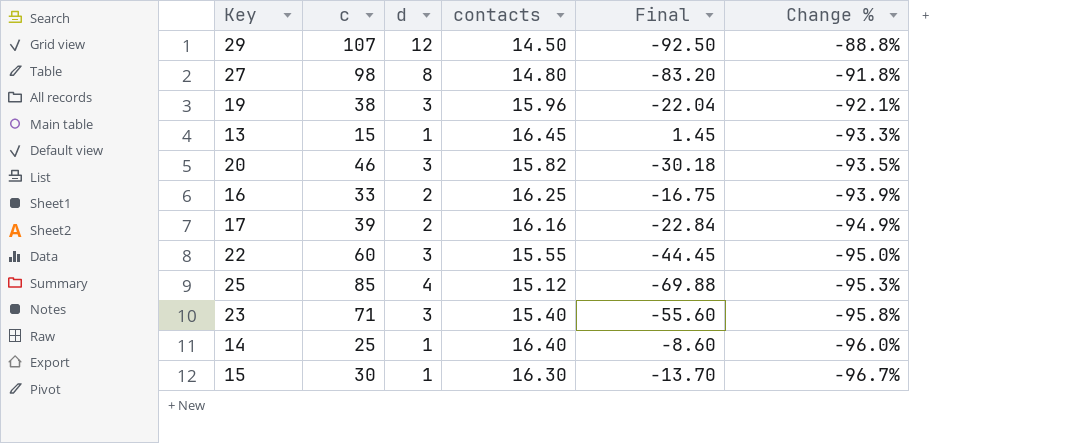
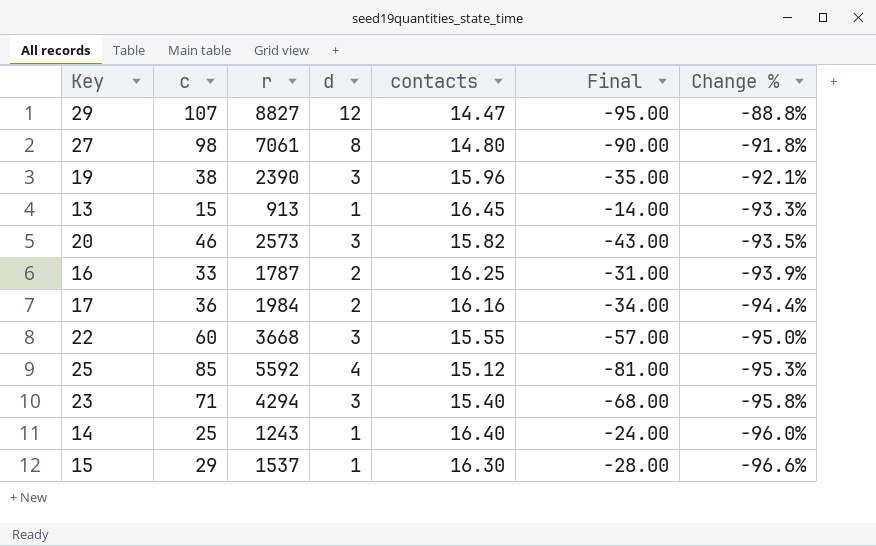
column r | position: none -> 3
column Final | formula: [contacts] - [c] -> [d] - [c]
29 | contacts: 14.50 -> 14.47
17 | c: 39 -> 36
17 | Change %: -94.9% -> -94.4%
15 | c: 30 -> 29
15 | Change %: -96.7% -> -96.6%

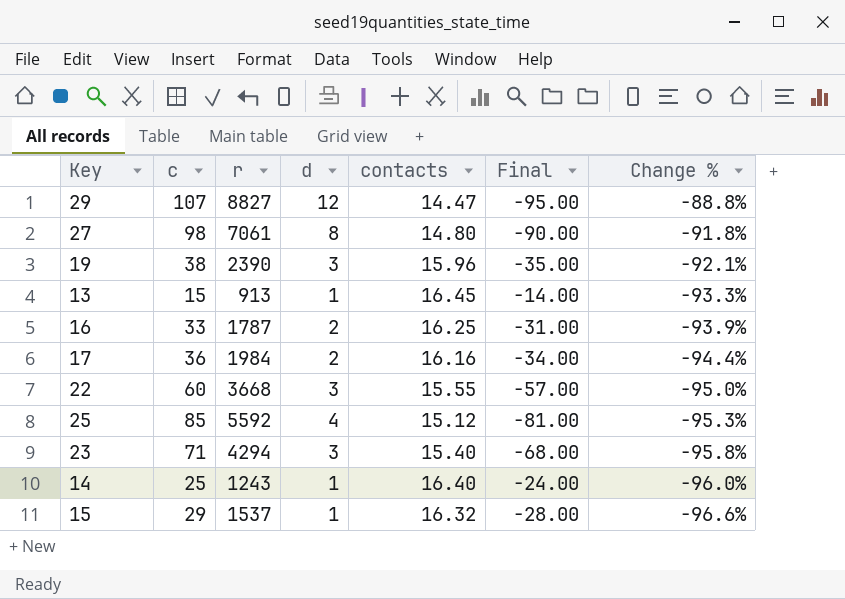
row 20: 46 | 2573 | 3 | 15.82 | -43.00 | -93.5% -> none
15 | contacts: 16.30 -> 16.32

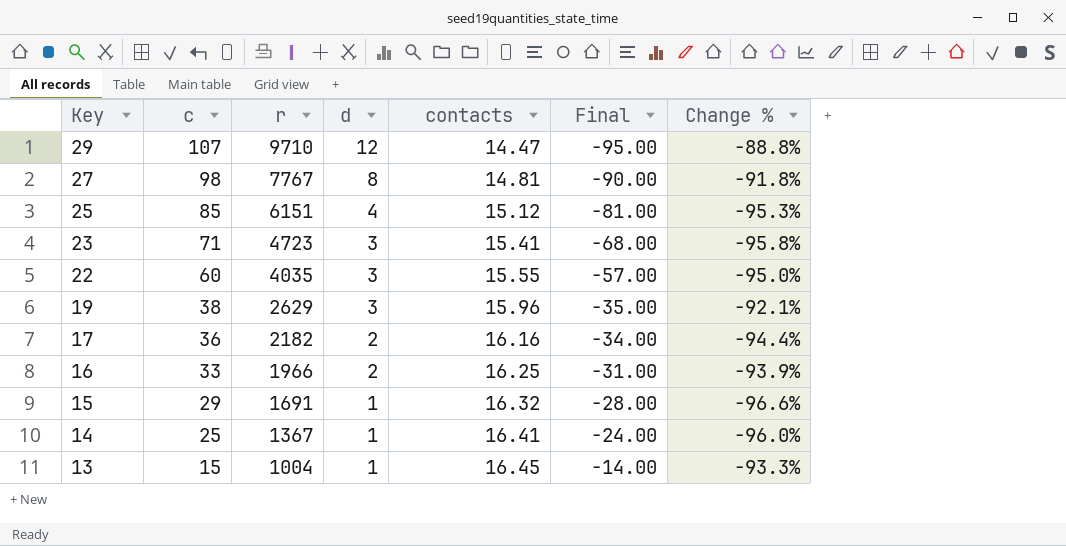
row order: Change % descending -> Key descending
29 | r: 8827 -> 9710
27 | r: 7061 -> 7767
27 | contacts: 14.80 -> 14.81
25 | r: 5592 -> 6151
23 | r: 4294 -> 4723
23 | contacts: 15.40 -> 15.41
22 | r: 3668 -> 4035
19 | r: 2390 -> 2629
17 | r: 1984 -> 2182
16 | r: 1787 -> 1966
15 | r: 1537 -> 1691
14 | r: 1243 -> 1367
14 | contacts: 16.40 -> 16.41
13 | r: 913 -> 1004

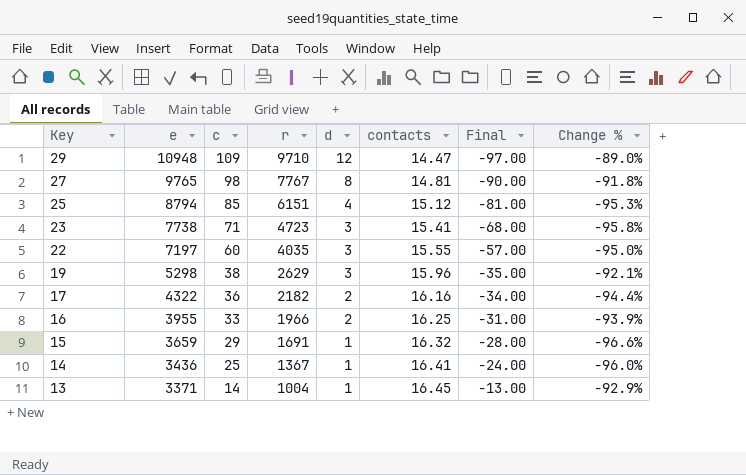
column e | position: none -> 2
29 | c: 107 -> 109
29 | Final: -95.00 -> -97.00
29 | Change %: -88.8% -> -89.0%
13 | c: 15 -> 14
13 | Final: -14.00 -> -13.00
13 | Change %: -93.3% -> -92.9%

